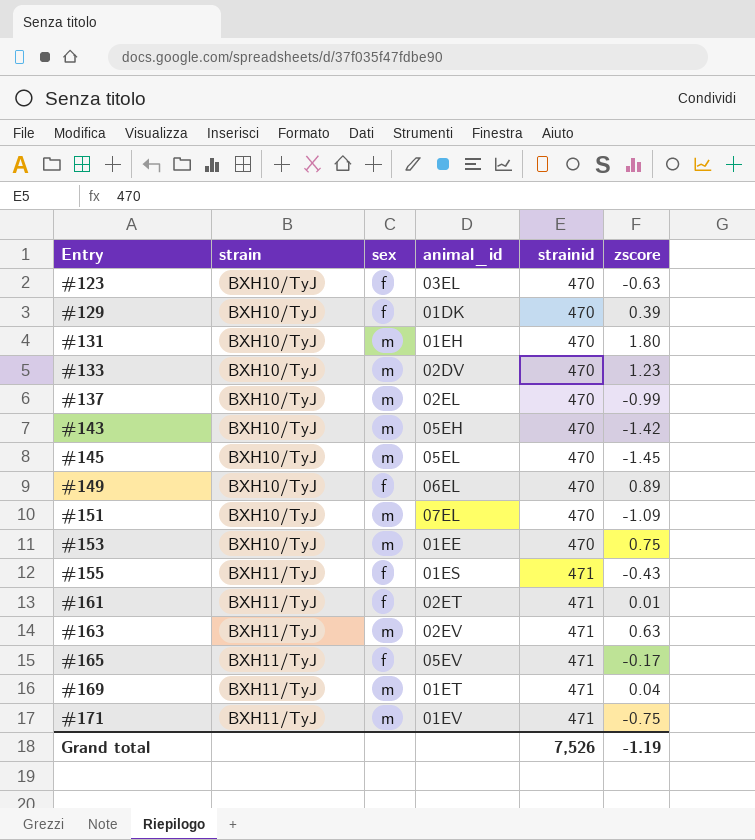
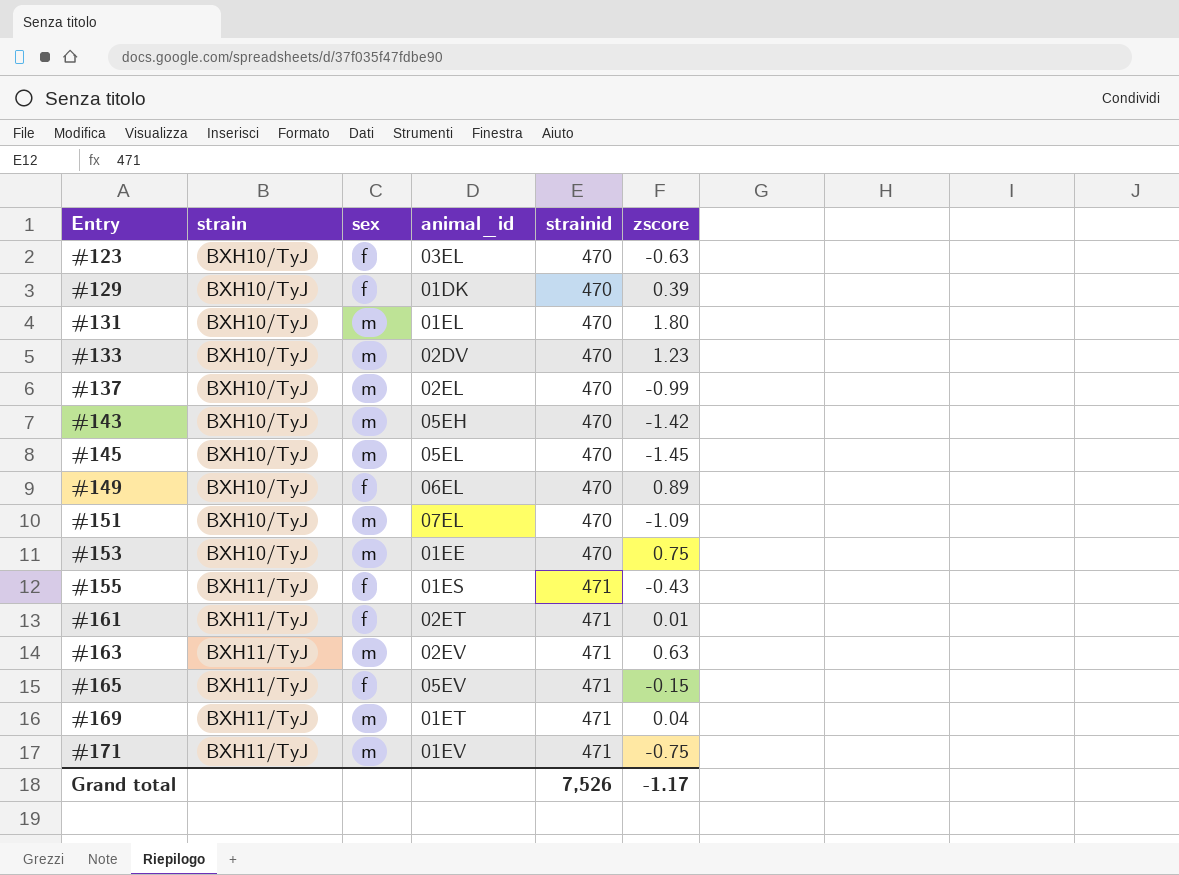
#131 | animal_id: 01EH -> 01EL
#165 | zscore: -0.17 -> -0.15
Grand total | zscore: -1.19 -> -1.17

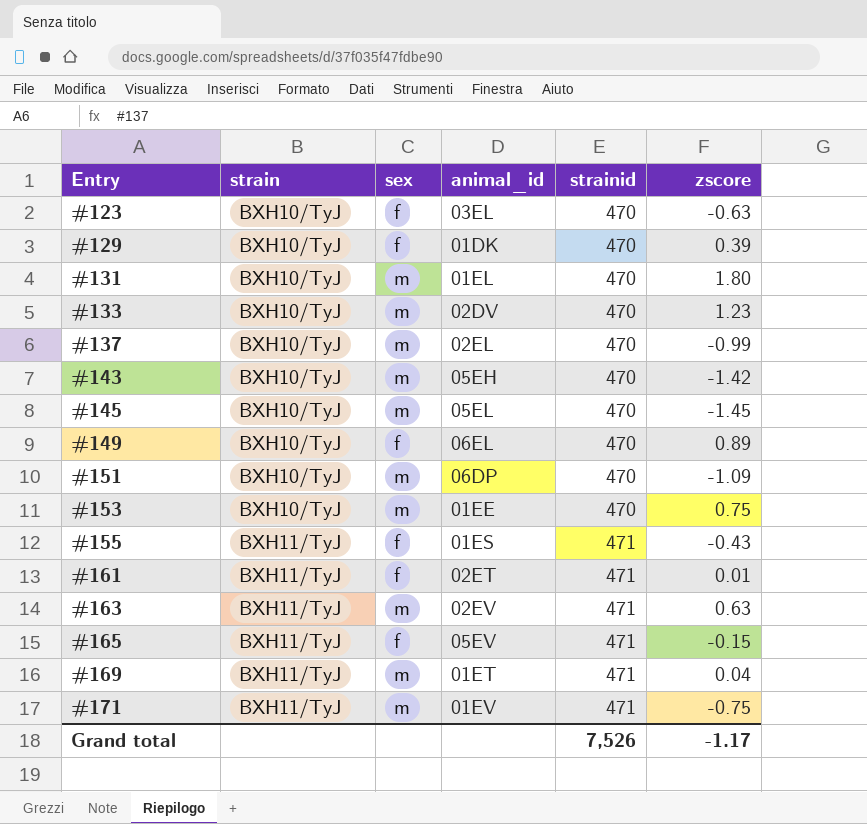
#151 | animal_id: 07EL -> 06DP

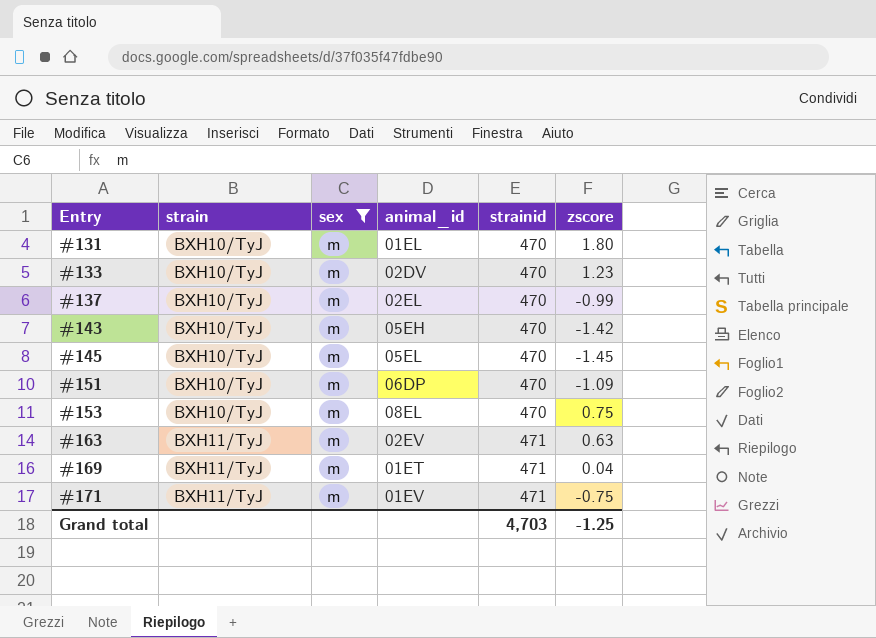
filter: none -> sex = m
#153 | animal_id: 01EE -> 08EL
Grand total | strainid: 7,526 -> 4,703
Grand total | zscore: -1.17 -> -1.25

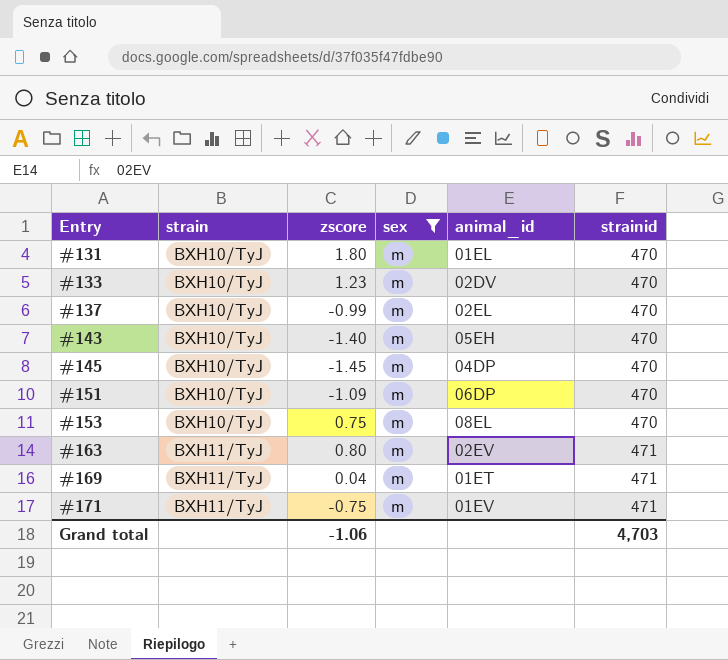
column zscore | position: 6 -> 3
#143 | zscore: -1.42 -> -1.40
#145 | animal_id: 05EL -> 04DP
#163 | zscore: 0.63 -> 0.80
Grand total | zscore: -1.25 -> -1.06

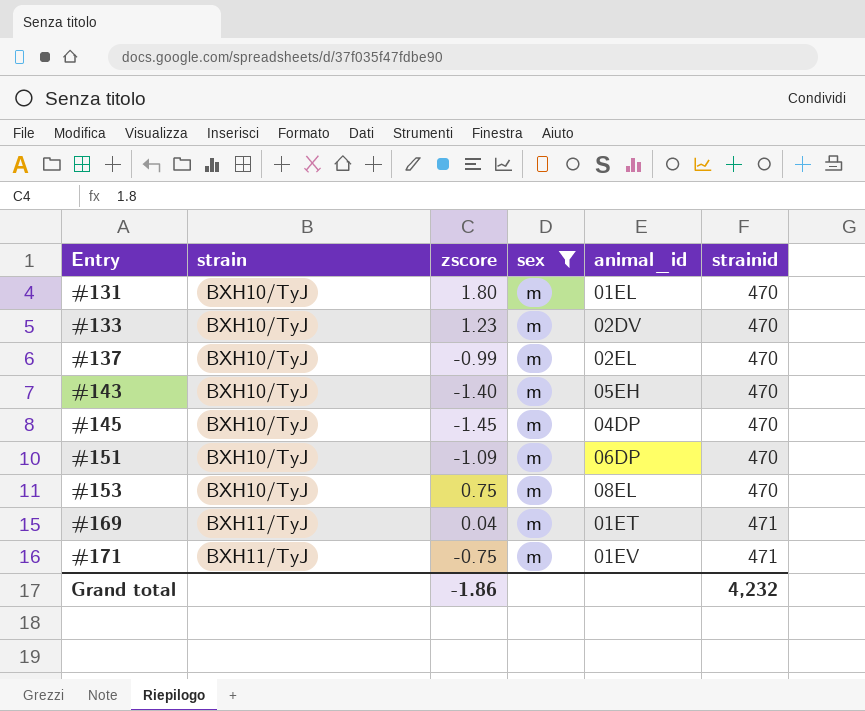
row #163: BXH11/TyJ | 0.80 | m | 02EV | 471 -> none
Grand total | zscore: -1.06 -> -1.86
Grand total | strainid: 4,703 -> 4,232

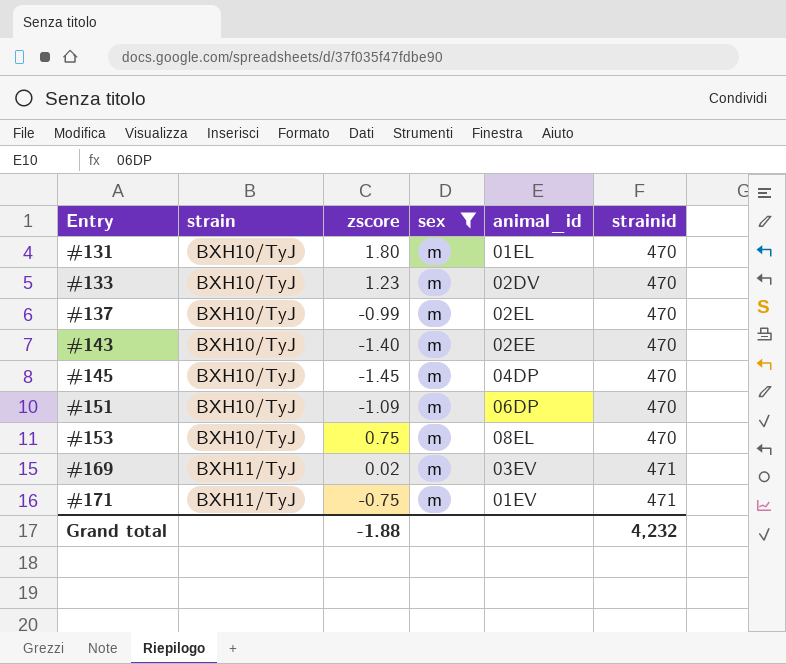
#143 | animal_id: 05EH -> 02EE
#169 | zscore: 0.04 -> 0.02
#169 | animal_id: 01ET -> 03EV
Grand total | zscore: -1.86 -> -1.88

